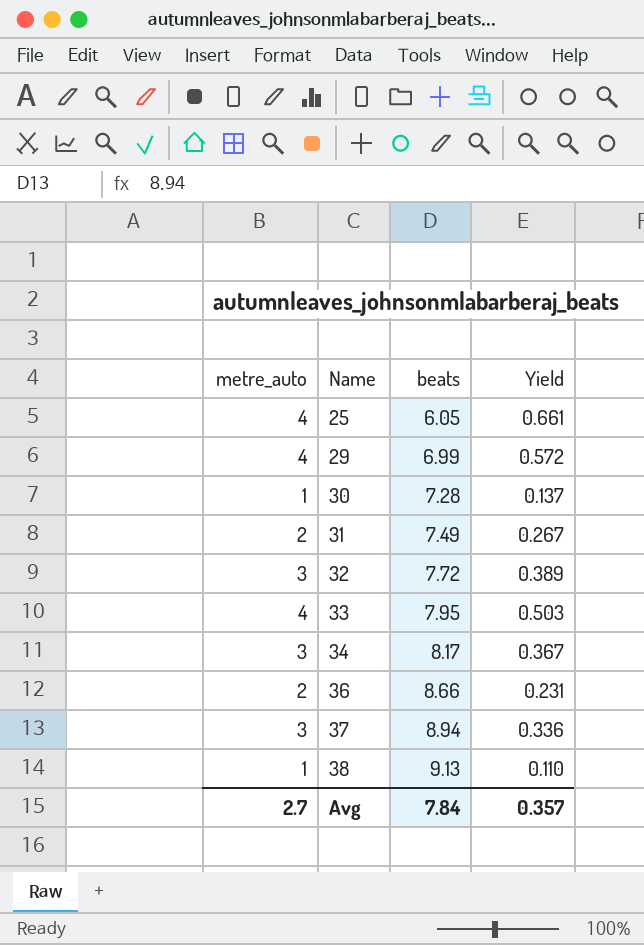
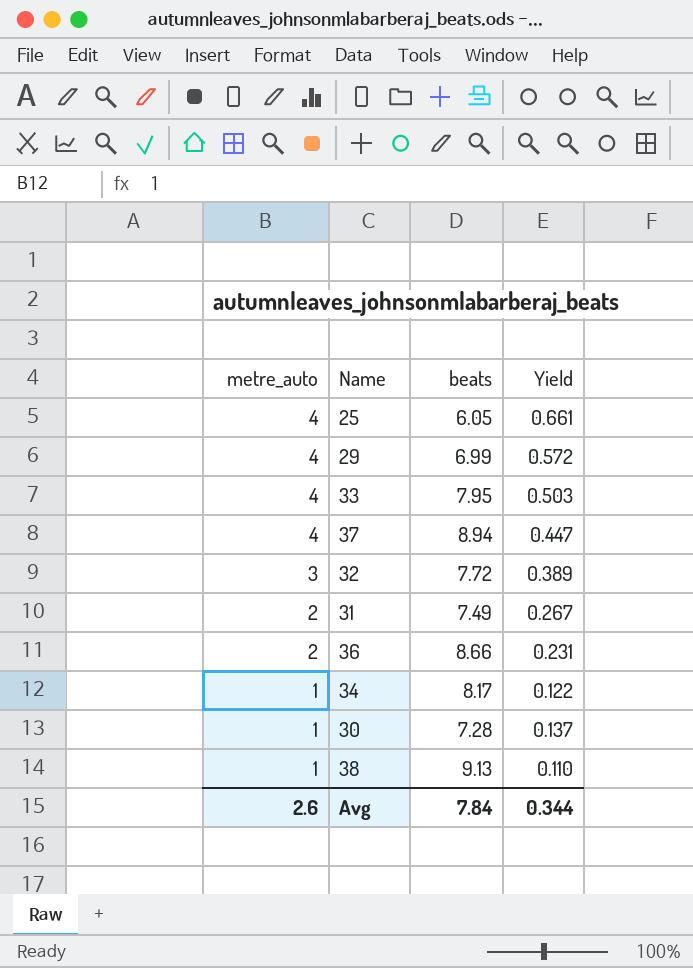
row order: Name ascending -> metre_auto descending
37 | metre_auto: 3 -> 4
37 | Yield: 0.336 -> 0.447
34 | metre_auto: 3 -> 1
34 | Yield: 0.367 -> 0.122
Avg | metre_auto: 2.7 -> 2.6
Avg | Yield: 0.357 -> 0.344

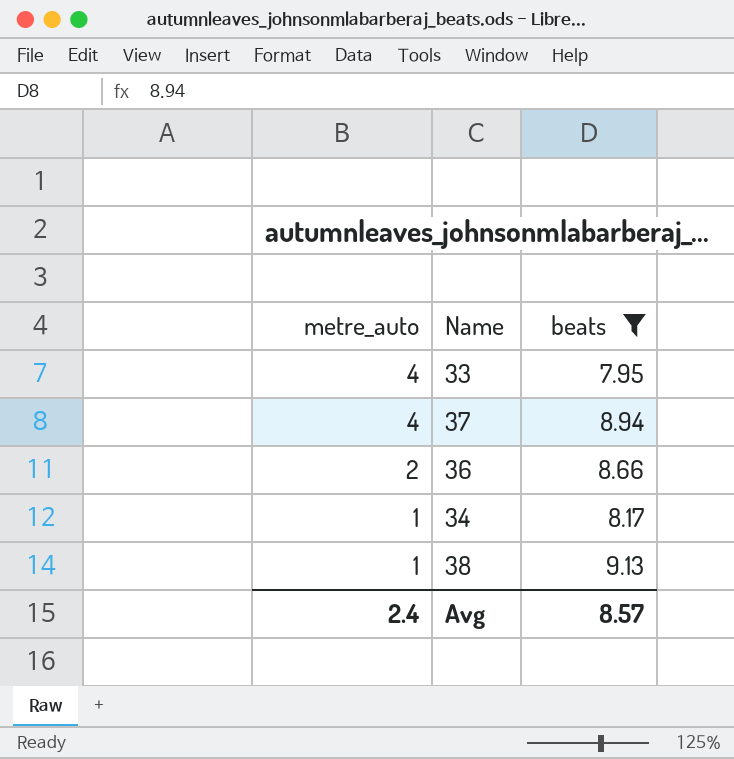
filter: none -> beats >= 7.95
column Yield | formula: [metre_auto] / [beats] -> none
Avg | metre_auto: 2.6 -> 2.4
Avg | beats: 7.84 -> 8.57

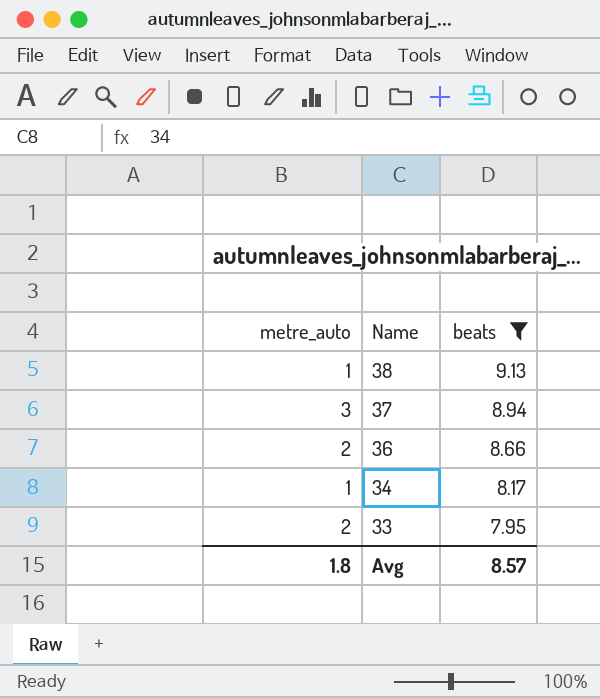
row order: metre_auto descending -> Name descending
37 | metre_auto: 4 -> 3
33 | metre_auto: 4 -> 2
Avg | metre_auto: 2.4 -> 1.8

